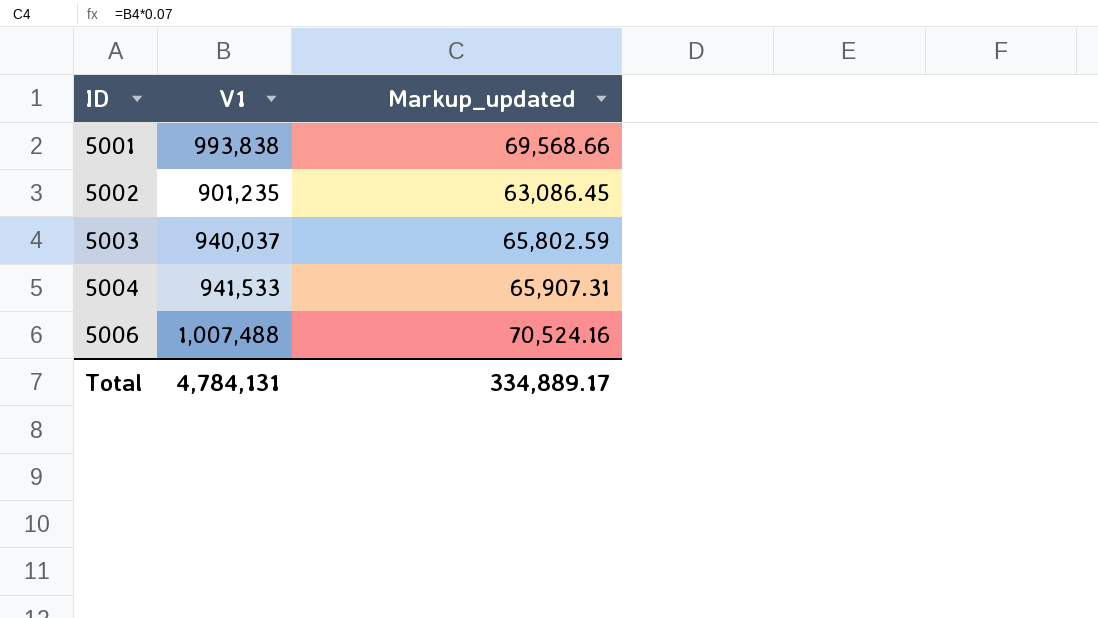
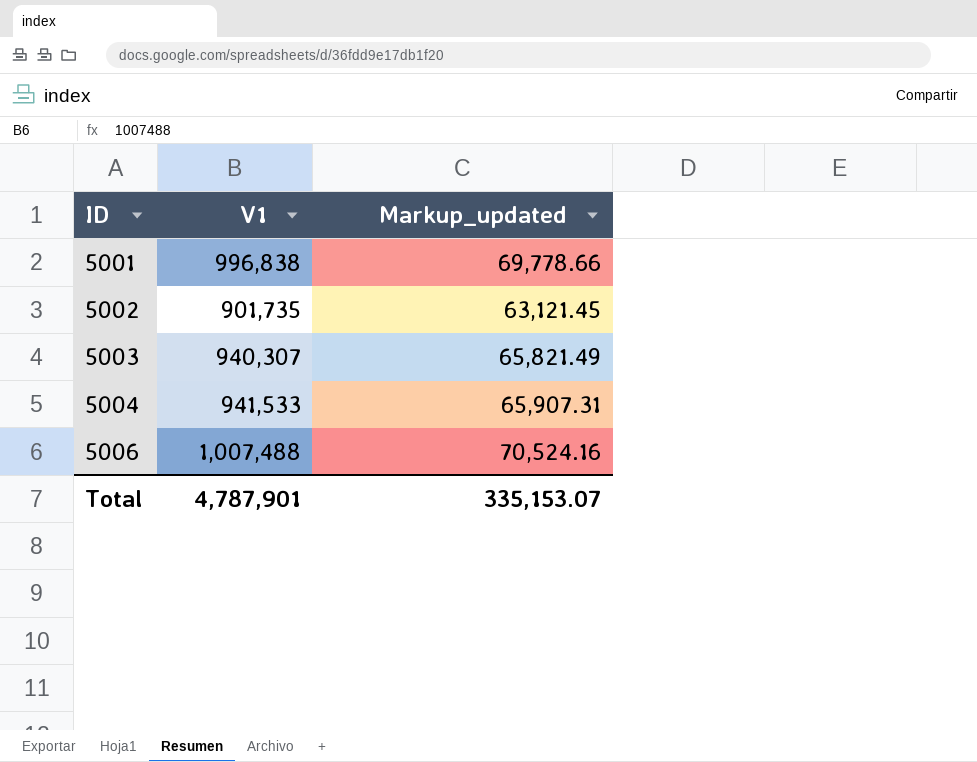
5001 | V1: 993,838 -> 996,838
5001 | Markup_updated: 69,568.66 -> 69,778.66
5002 | V1: 901,235 -> 901,735
5002 | Markup_updated: 63,086.45 -> 63,121.45
5003 | V1: 940,037 -> 940,307
5003 | Markup_updated: 65,802.59 -> 65,821.49
Total | V1: 4,784,131 -> 4,787,901
Total | Markup_updated: 334,889.17 -> 335,153.07

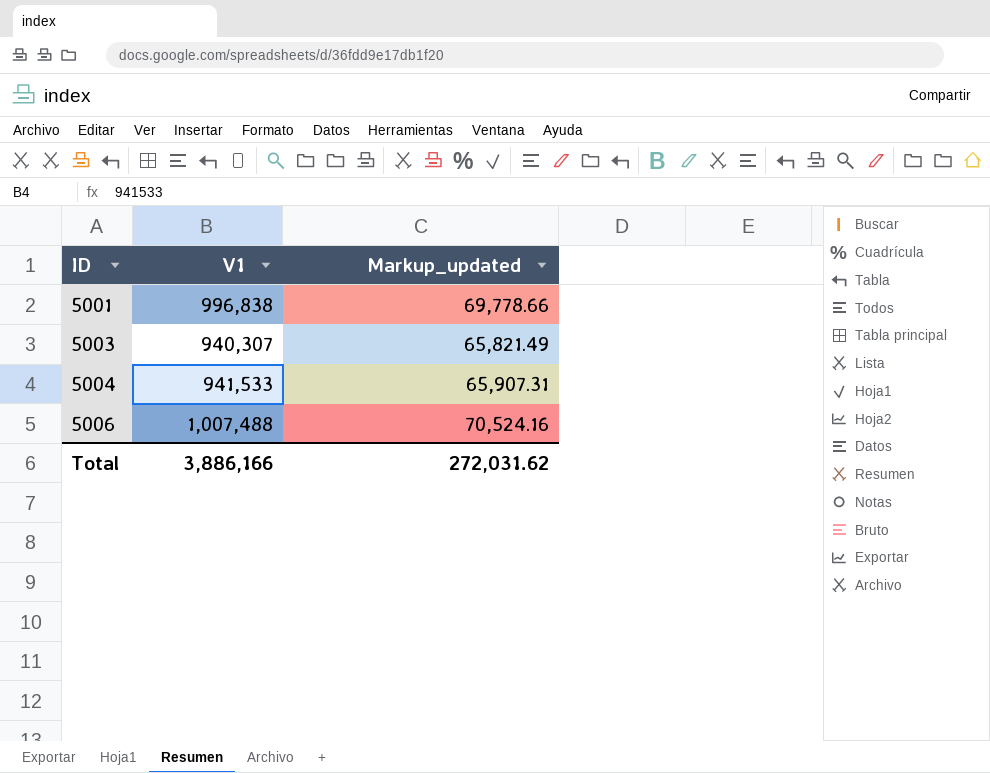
row 5002: 901,735 | 63,121.45 -> none
Total | V1: 4,787,901 -> 3,886,166
Total | Markup_updated: 335,153.07 -> 272,031.62

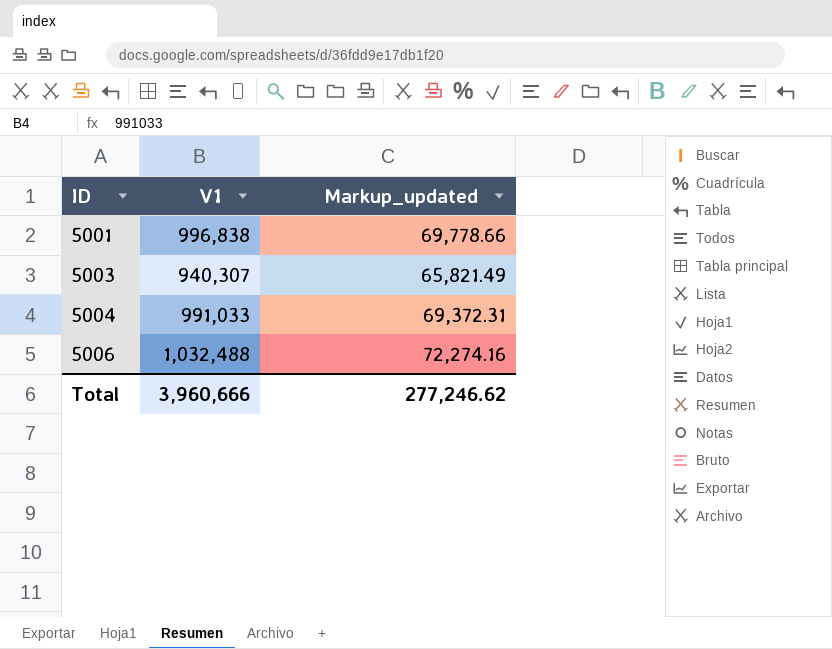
5004 | V1: 941,533 -> 991,033
5004 | Markup_updated: 65,907.31 -> 69,372.31
5006 | V1: 1,007,488 -> 1,032,488
5006 | Markup_updated: 70,524.16 -> 72,274.16
Total | V1: 3,886,166 -> 3,960,666
Total | Markup_updated: 272,031.62 -> 277,246.62

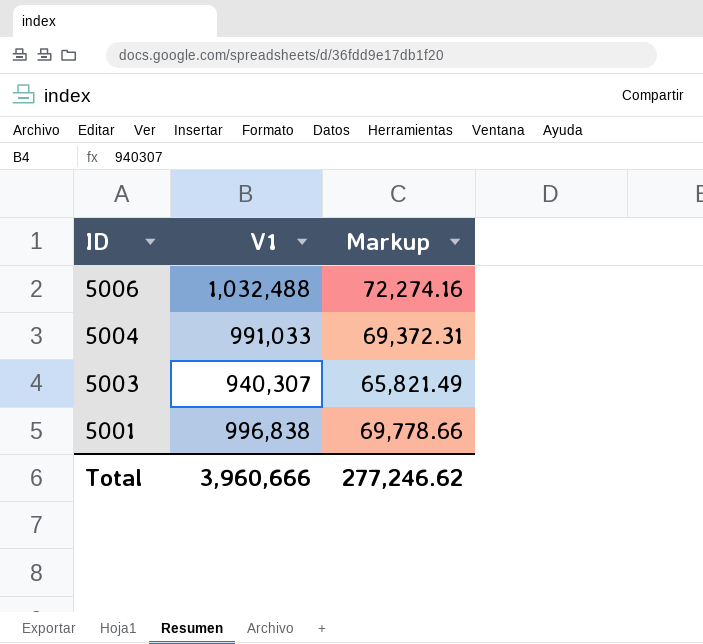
row order: ID ascending -> ID descending
column name: Markup_updated -> Markup

